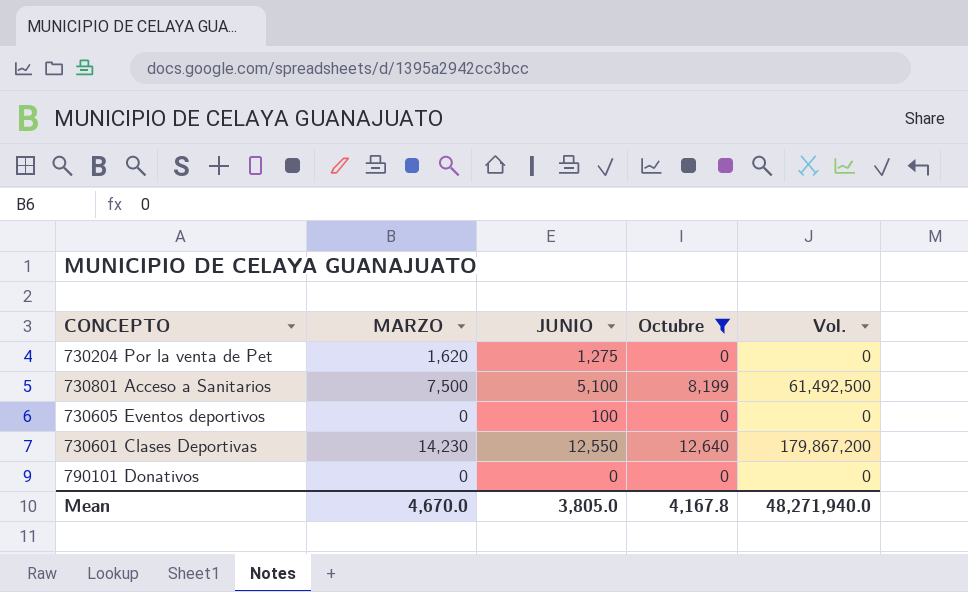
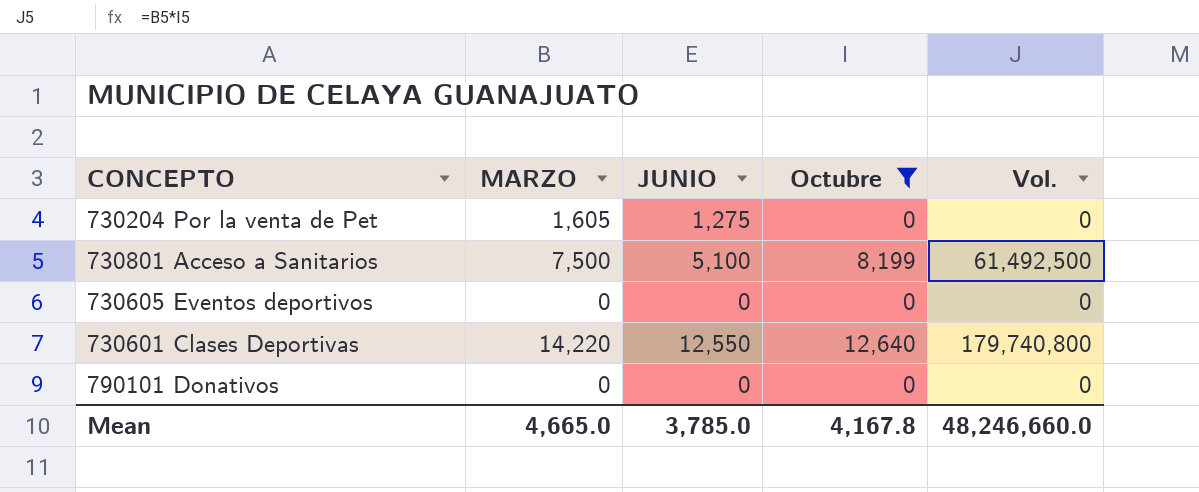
730204 Por la venta de Pet | MARZO: 1,620 -> 1,605
730605 Eventos deportivos | JUNIO: 100 -> 0
730601 Clases Deportivas | MARZO: 14,230 -> 14,220
730601 Clases Deportivas | Vol.: 179,867,200 -> 179,740,800
Mean | MARZO: 4,670.0 -> 4,665.0
Mean | JUNIO: 3,805.0 -> 3,785.0
Mean | Vol.: 48,271,940.0 -> 48,246,660.0

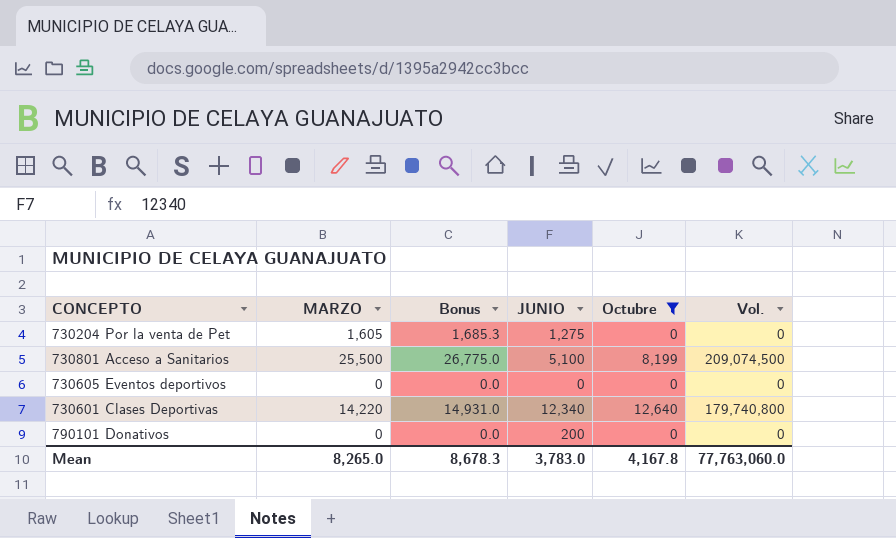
column Bonus | formula: none -> [MARZO] * 1.05
730801 Acceso a Sanitarios | MARZO: 7,500 -> 25,500
730801 Acceso a Sanitarios | Vol.: 61,492,500 -> 209,074,500
730601 Clases Deportivas | JUNIO: 12,550 -> 12,340
790101 Donativos | JUNIO: 0 -> 200
Mean | MARZO: 4,665.0 -> 8,265.0
Mean | JUNIO: 3,785.0 -> 3,783.0
Mean | Vol.: 48,246,660.0 -> 77,763,060.0

